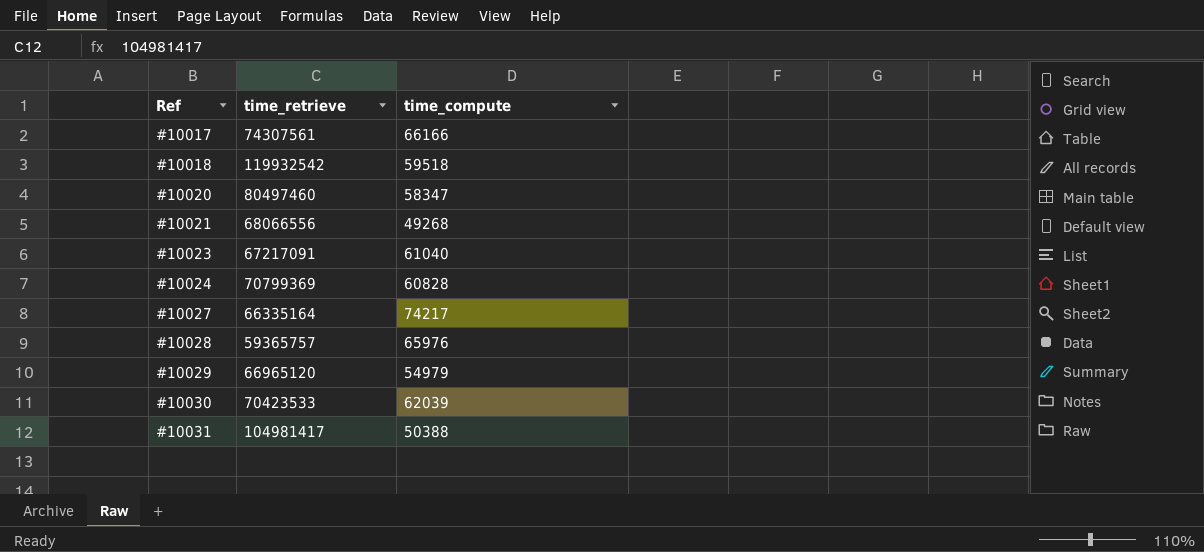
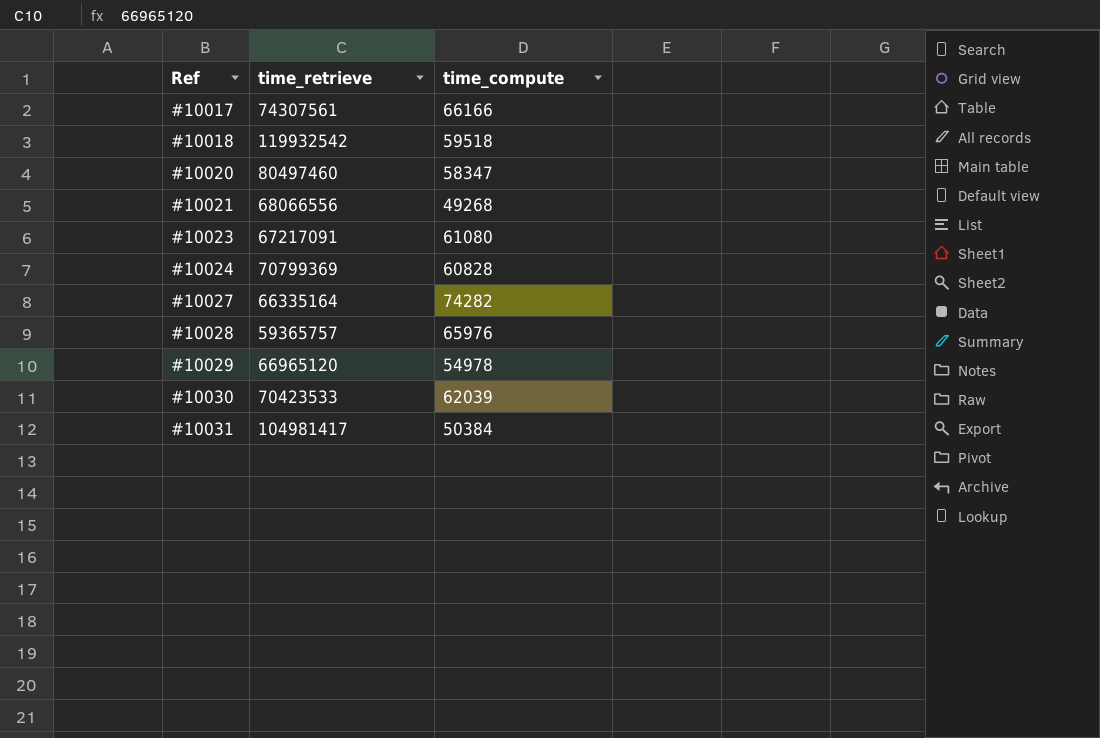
#10023 | time_compute: 61040 -> 61080
#10027 | time_compute: 74217 -> 74282
#10029 | time_compute: 54979 -> 54978
#10031 | time_compute: 50388 -> 50384

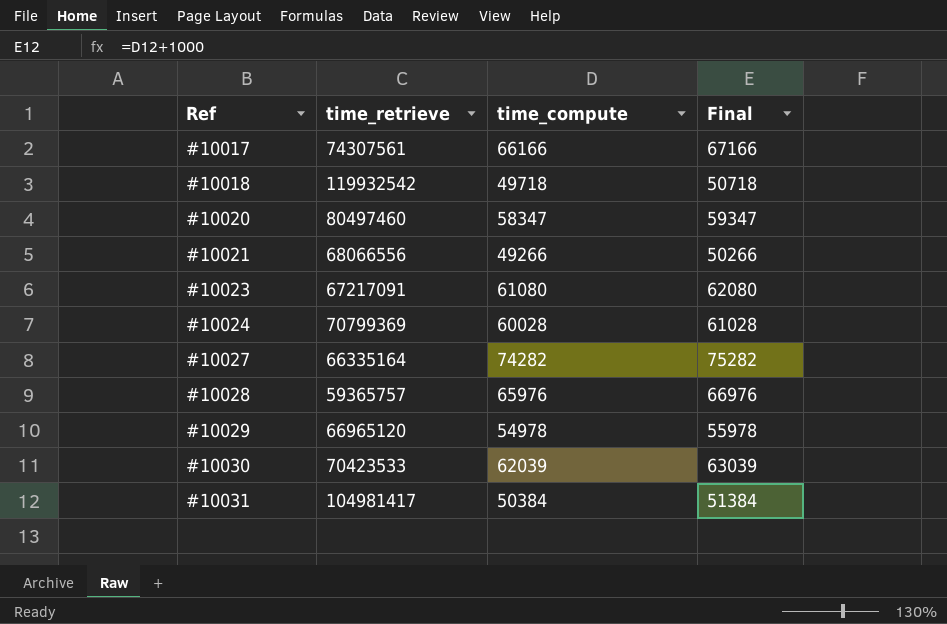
column Final | formula: none -> [time_compute] + 1000
#10018 | time_compute: 59518 -> 49718
#10021 | time_compute: 49268 -> 49266
#10024 | time_compute: 60828 -> 60028

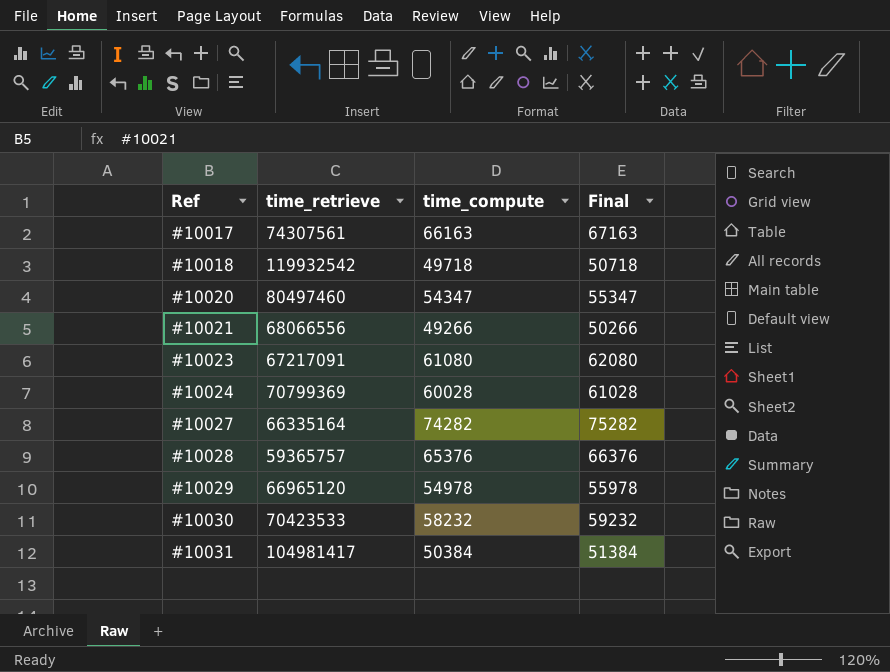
#10017 | time_compute: 66166 -> 66163
#10017 | Final: 67166 -> 67163
#10020 | time_compute: 58347 -> 54347
#10020 | Final: 59347 -> 55347
#10028 | time_compute: 65976 -> 65376
#10028 | Final: 66976 -> 66376
#10030 | time_compute: 62039 -> 58232
#10030 | Final: 63039 -> 59232

